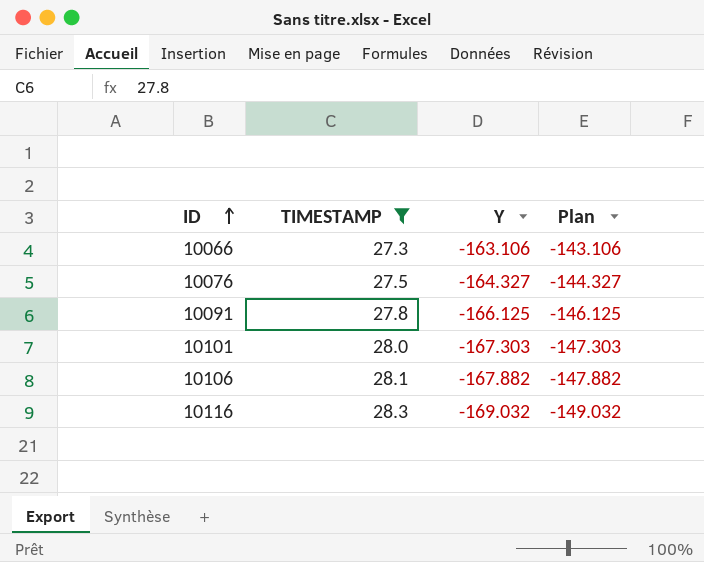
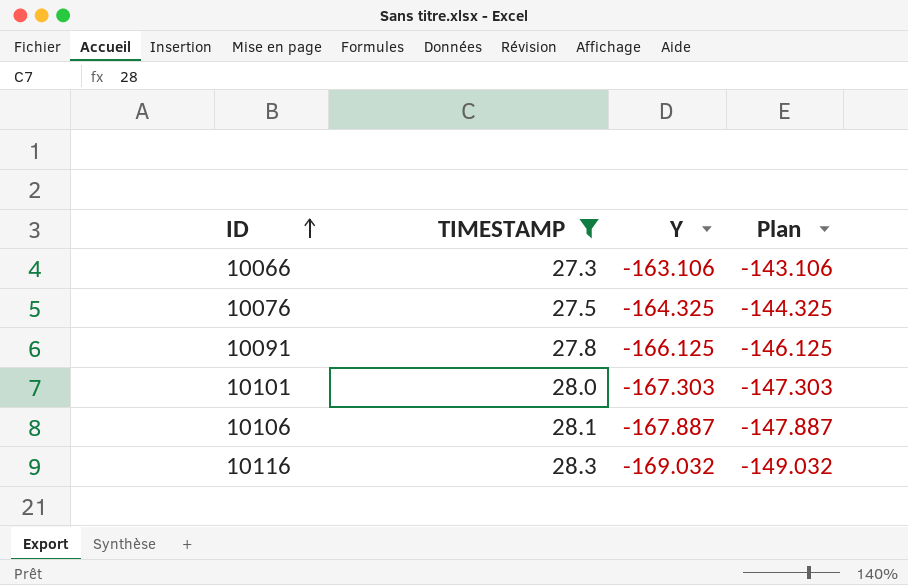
10076 | Y: -164.327 -> -164.325
10076 | Plan: -144.327 -> -144.325
10106 | Y: -167.882 -> -167.887
10106 | Plan: -147.882 -> -147.887

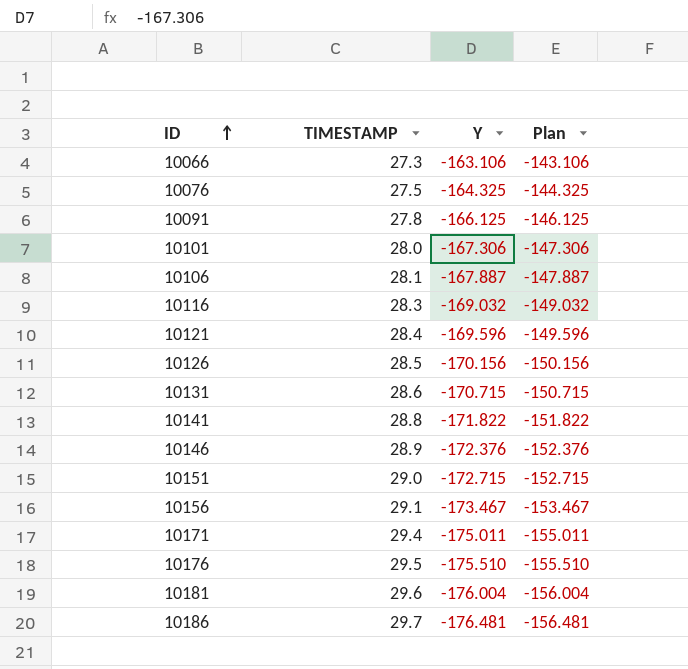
filter: TIMESTAMP <= 28.3 -> none
10101 | Y: -167.303 -> -167.306
10101 | Plan: -147.303 -> -147.306

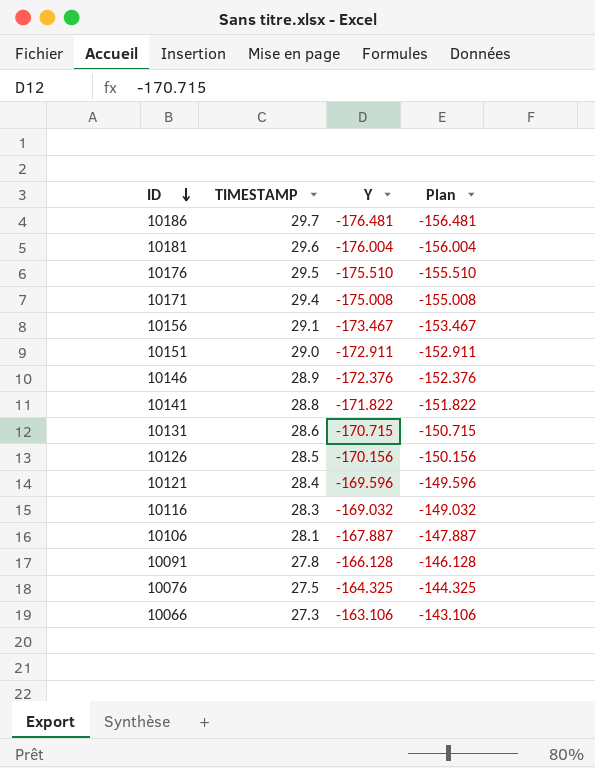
row order: ID ascending -> ID descending
row 10101: 28.0 | -167.306 | -147.306 -> none
10171 | Y: -175.011 -> -175.008
10171 | Plan: -155.011 -> -155.008
10151 | Y: -172.715 -> -172.911
10151 | Plan: -152.715 -> -152.911
10091 | Y: -166.125 -> -166.128
10091 | Plan: -146.125 -> -146.128

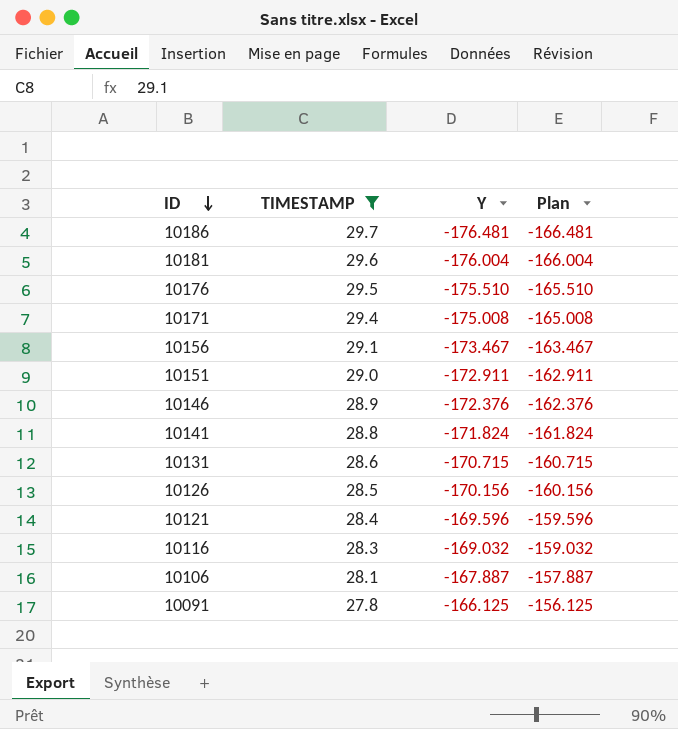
filter: none -> TIMESTAMP >= 27.8
column Plan | formula: [Y] + 20 -> [Y] + 10
10141 | Y: -171.822 -> -171.824
10091 | Y: -166.128 -> -166.125

